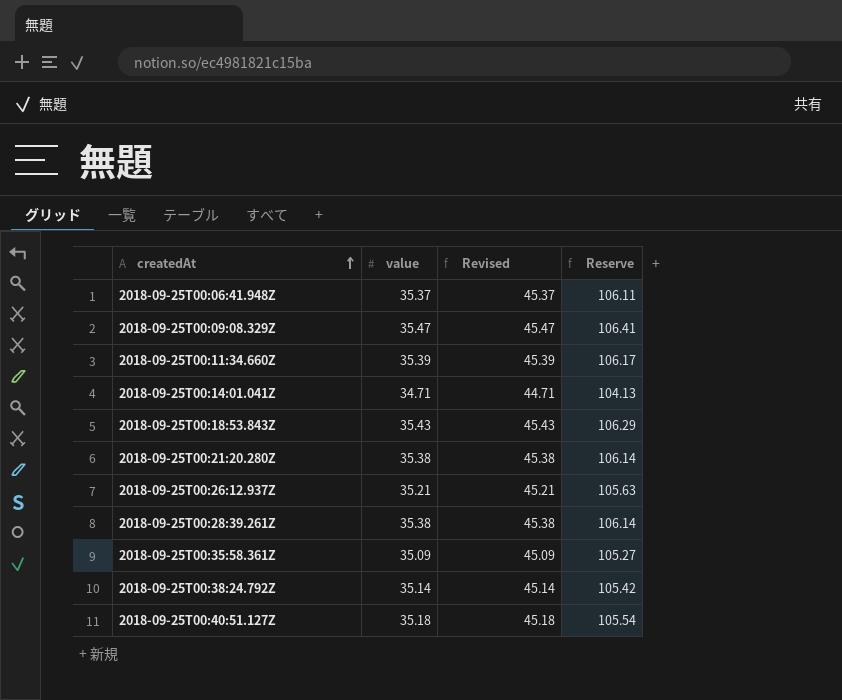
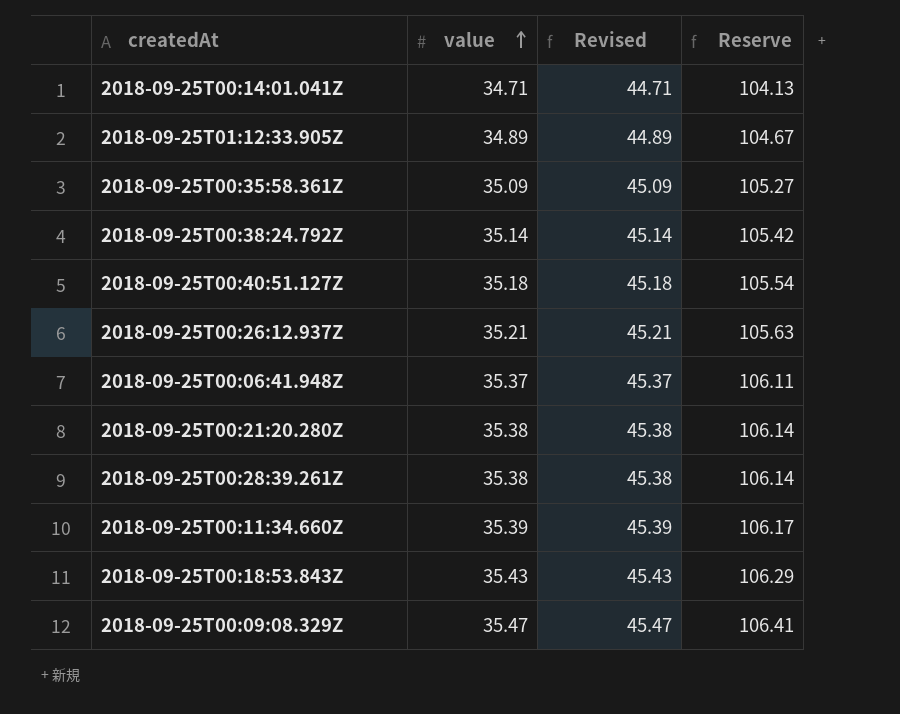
row order: createdAt ascending -> value ascending
row 2018-09-25T01:12:33.905Z: none -> 34.89 | 44.89 | 104.67

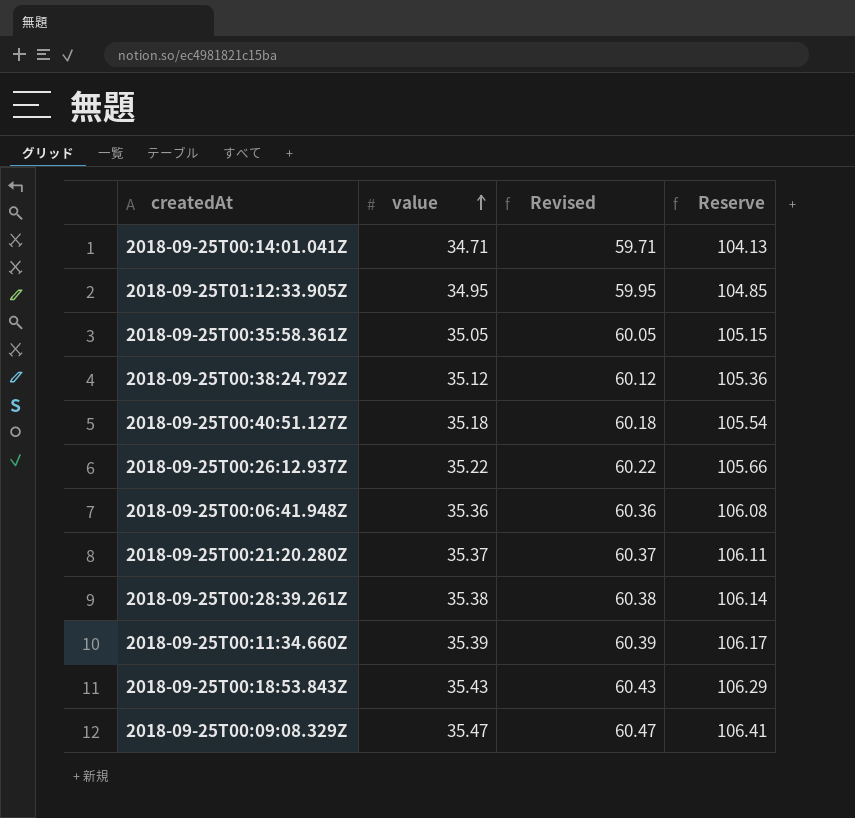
column Revised | formula: [value] + 10 -> [value] + 25
2018-09-25T01:12:33.905Z | value: 34.89 -> 34.95
2018-09-25T01:12:33.905Z | Reserve: 104.67 -> 104.85
2018-09-25T00:35:58.361Z | value: 35.09 -> 35.05
2018-09-25T00:35:58.361Z | Reserve: 105.27 -> 105.15
2018-09-25T00:38:24.792Z | value: 35.14 -> 35.12
2018-09-25T00:38:24.792Z | Reserve: 105.42 -> 105.36
2018-09-25T00:26:12.937Z | value: 35.21 -> 35.22
2018-09-25T00:26:12.937Z | Reserve: 105.63 -> 105.66
2018-09-25T00:06:41.948Z | value: 35.37 -> 35.36
2018-09-25T00:06:41.948Z | Reserve: 106.11 -> 106.08
2018-09-25T00:21:20.280Z | value: 35.38 -> 35.37
2018-09-25T00:21:20.280Z | Reserve: 106.14 -> 106.11

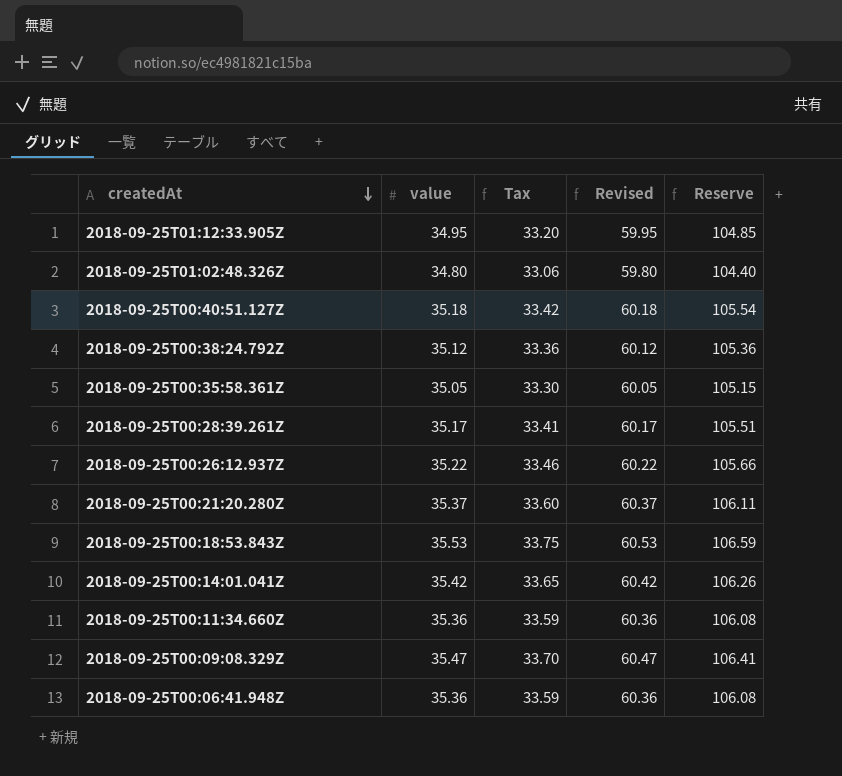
row order: value ascending -> createdAt descending
column Tax | formula: none -> [value] * 0.95
row 2018-09-25T01:02:48.326Z: none -> 34.80 | 33.06 | 59.80 | 104.40
2018-09-25T00:28:39.261Z | value: 35.38 -> 35.17
2018-09-25T00:28:39.261Z | Revised: 60.38 -> 60.17
2018-09-25T00:28:39.261Z | Reserve: 106.14 -> 105.51
2018-09-25T00:18:53.843Z | value: 35.43 -> 35.53
2018-09-25T00:18:53.843Z | Revised: 60.43 -> 60.53
2018-09-25T00:18:53.843Z | Reserve: 106.29 -> 106.59
2018-09-25T00:14:01.041Z | value: 34.71 -> 35.42
2018-09-25T00:14:01.041Z | Revised: 59.71 -> 60.42
2018-09-25T00:14:01.041Z | Reserve: 104.13 -> 106.26
2018-09-25T00:11:34.660Z | value: 35.39 -> 35.36
2018-09-25T00:11:34.660Z | Revised: 60.39 -> 60.36
2018-09-25T00:11:34.660Z | Reserve: 106.17 -> 106.08

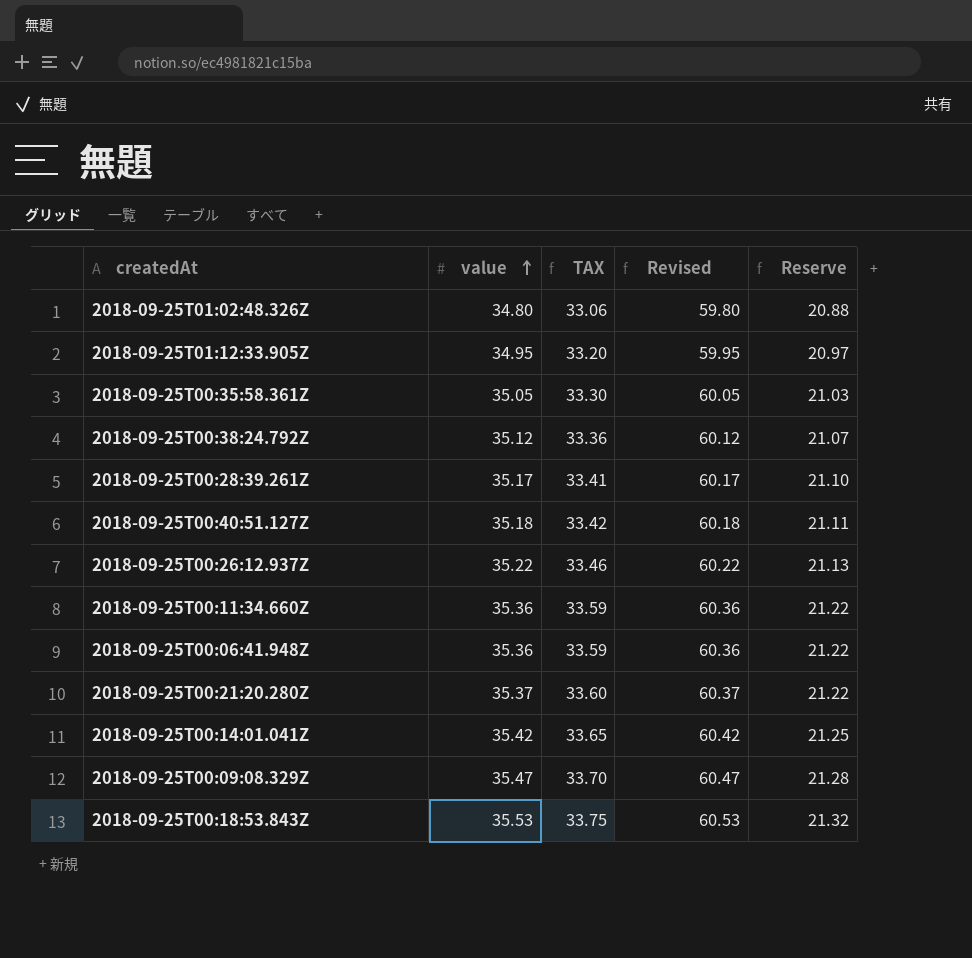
row order: createdAt descending -> value ascending
column name: Tax -> TAX
column Reserve | formula: [value] * 3 -> [value] * 0.6

